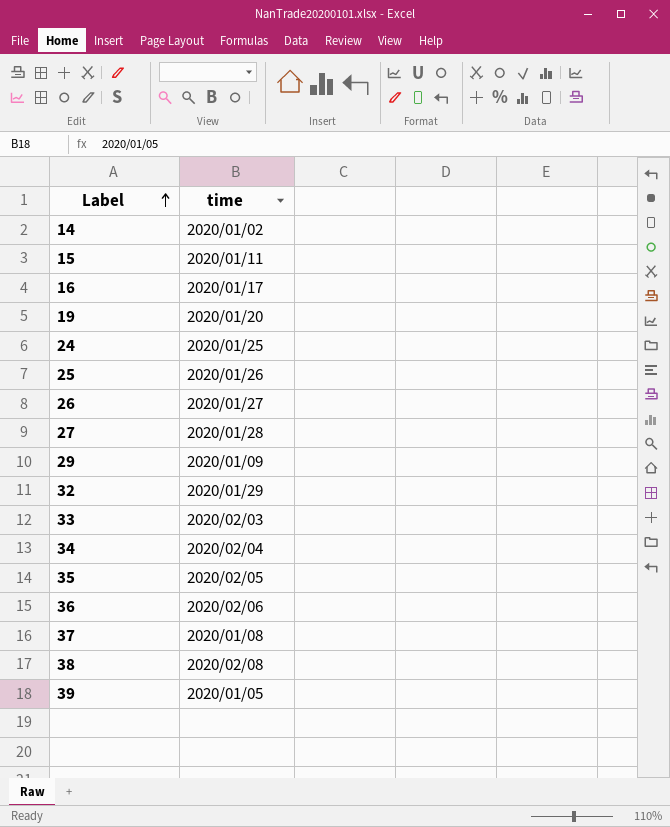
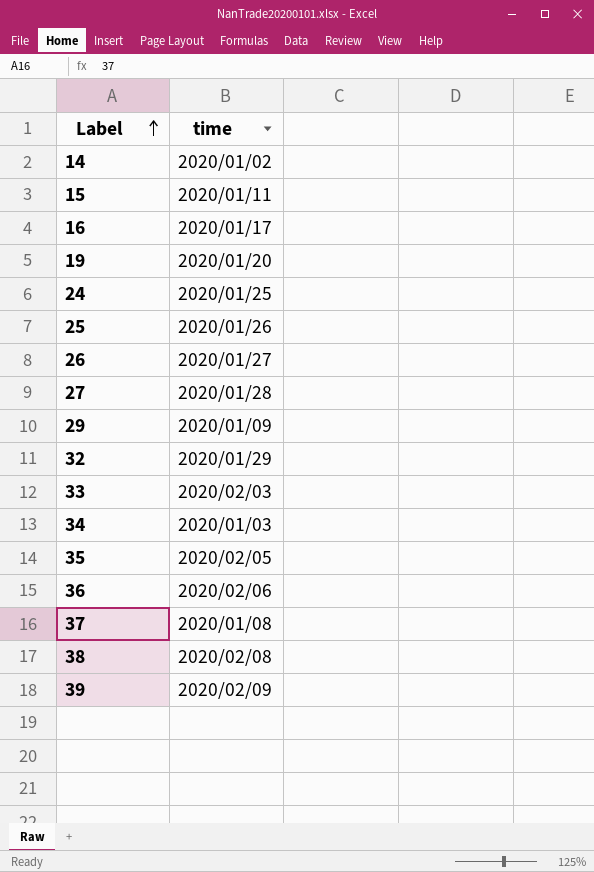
34 | time: 2020/02/04 -> 2020/01/03
39 | time: 2020/01/05 -> 2020/02/09

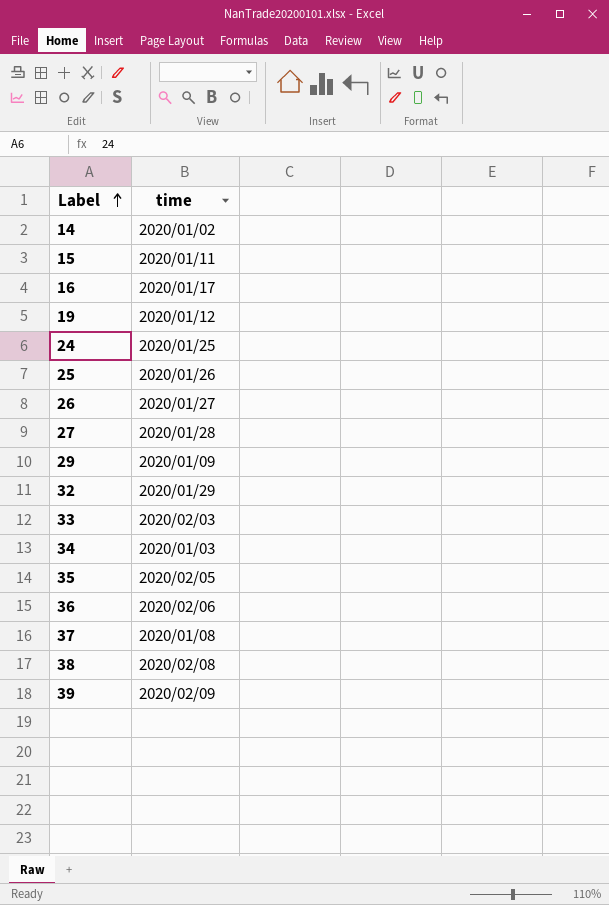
19 | time: 2020/01/20 -> 2020/01/12

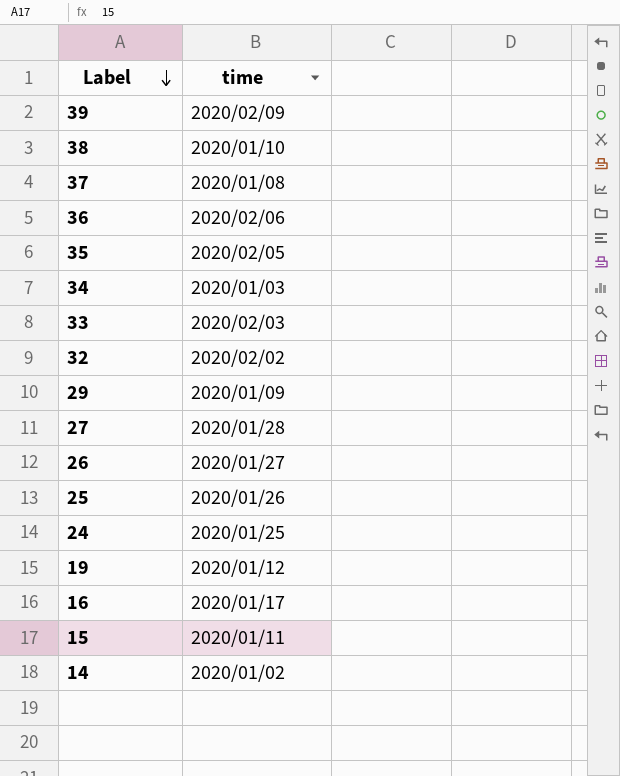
row order: Label ascending -> Label descending
38 | time: 2020/02/08 -> 2020/01/10
32 | time: 2020/01/29 -> 2020/02/02

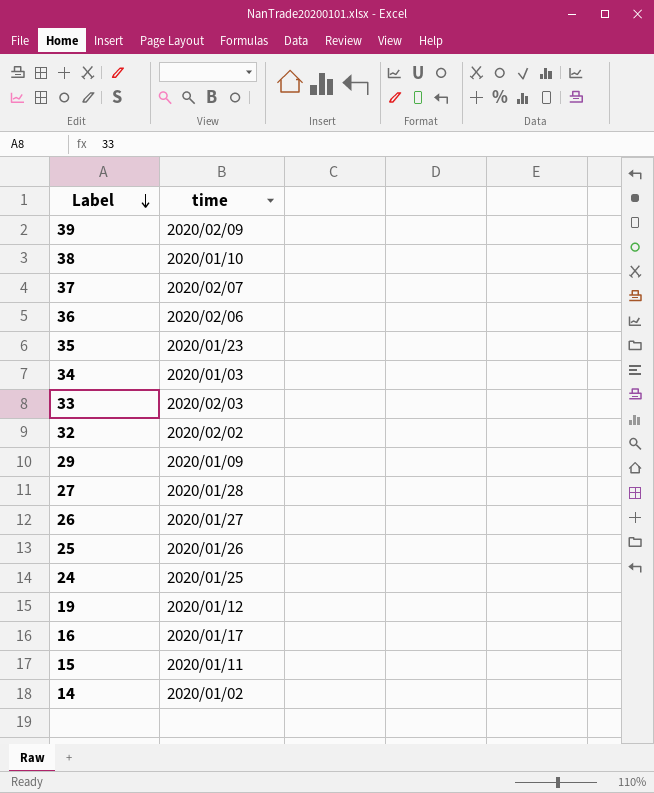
37 | time: 2020/01/08 -> 2020/02/07
35 | time: 2020/02/05 -> 2020/01/23

